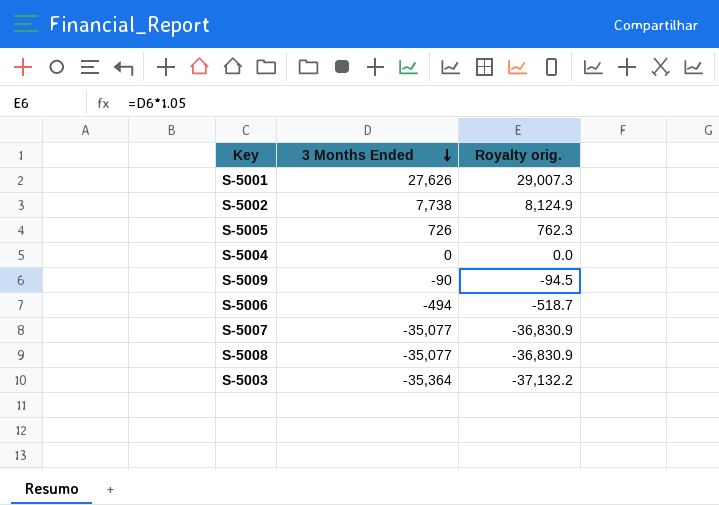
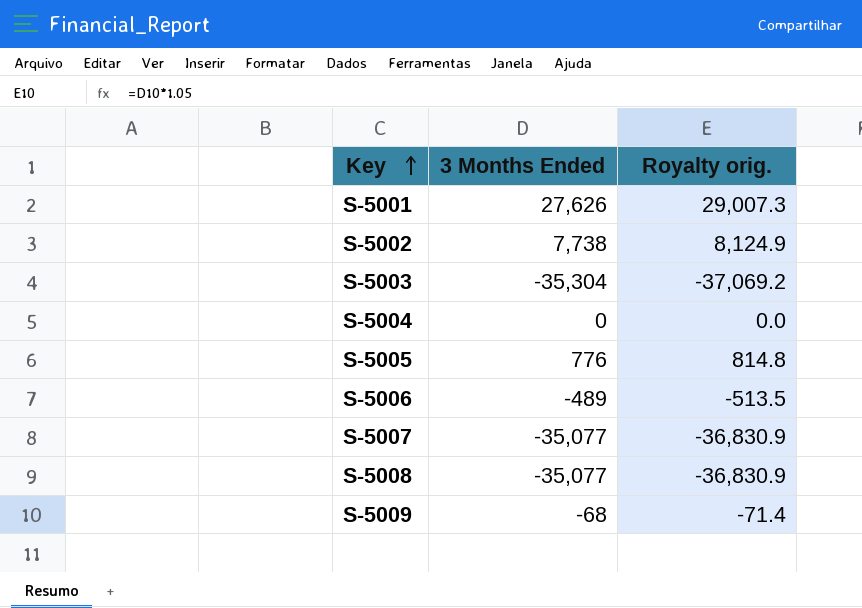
row order: 3 Months Ended descending -> Key ascending
S-5003 | 3 Months Ended: -35,364 -> -35,304
S-5003 | Royalty orig.: -37,132.2 -> -37,069.2
S-5005 | 3 Months Ended: 726 -> 776
S-5005 | Royalty orig.: 762.3 -> 814.8
S-5006 | 3 Months Ended: -494 -> -489
S-5006 | Royalty orig.: -518.7 -> -513.5
S-5009 | 3 Months Ended: -90 -> -68
S-5009 | Royalty orig.: -94.5 -> -71.4

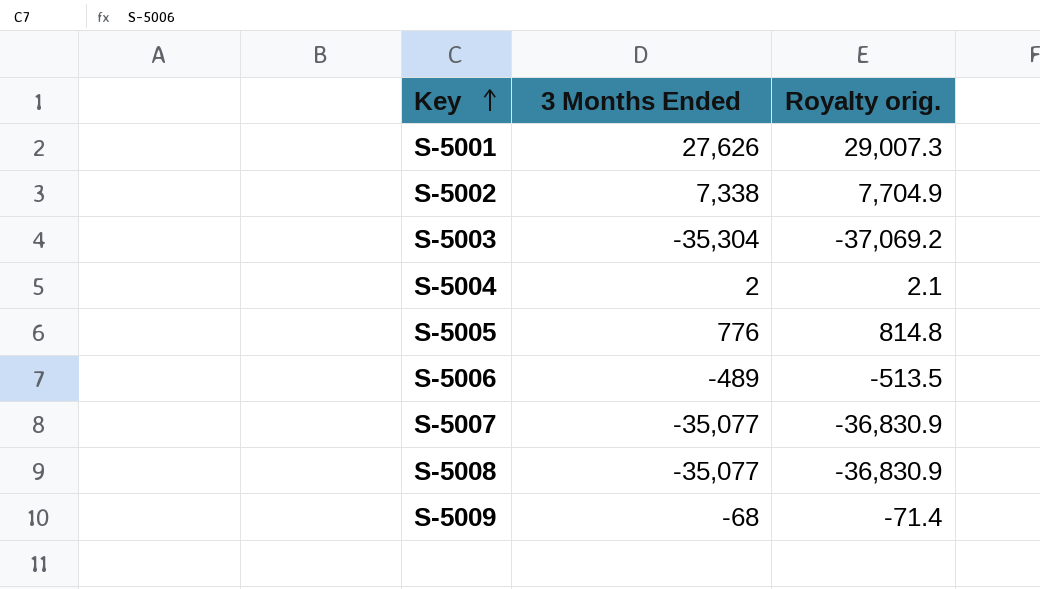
S-5002 | 3 Months Ended: 7,738 -> 7,338
S-5002 | Royalty orig.: 8,124.9 -> 7,704.9
S-5004 | 3 Months Ended: 0 -> 2
S-5004 | Royalty orig.: 0.0 -> 2.1

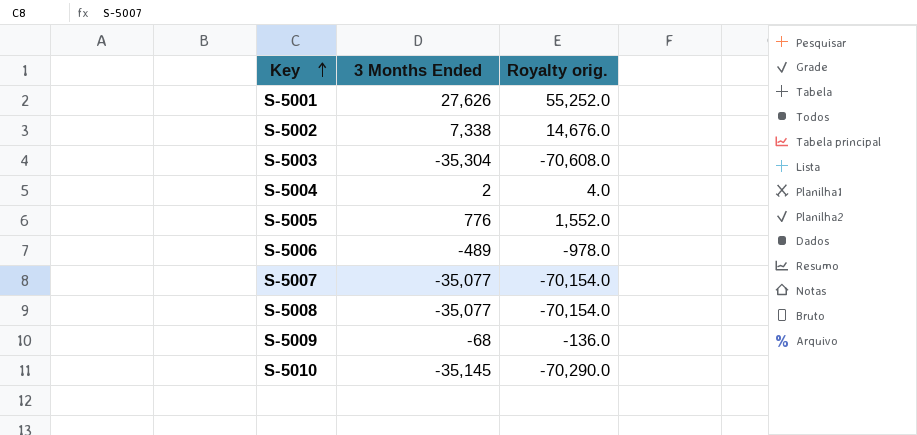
column Royalty orig. | formula: [3 Months Ended] * 1.05 -> [3 Months Ended] * 2
row S-5010: none -> -35,145 | -70,290.0

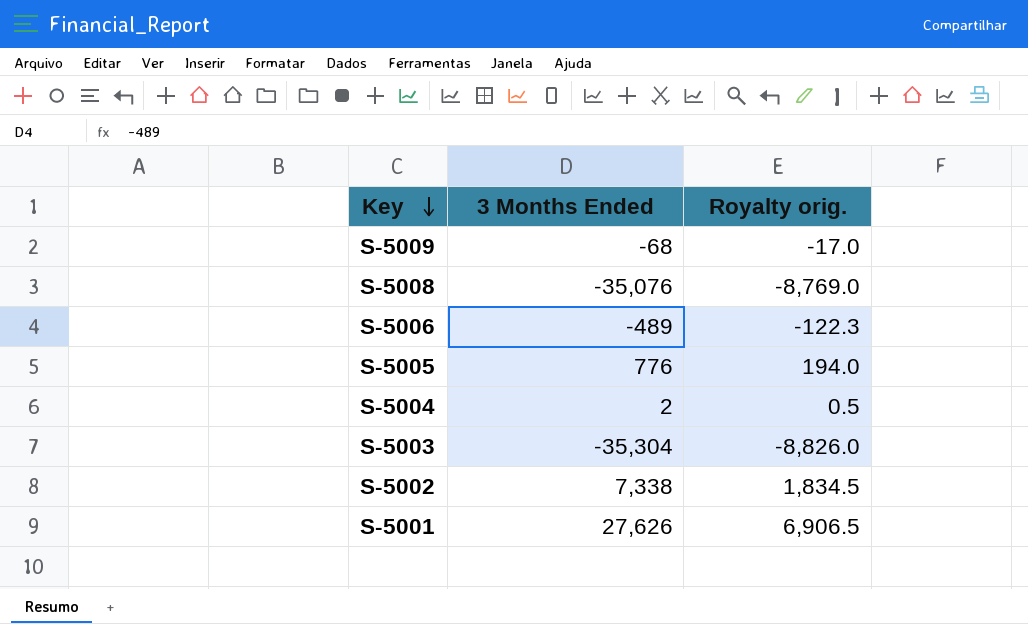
row order: Key ascending -> Key descending
column Royalty orig. | formula: [3 Months Ended] * 2 -> [3 Months Ended] * 0.25
row S-5007: -35,077 | -70,154.0 -> none
row S-5010: -35,145 | -70,290.0 -> none
S-5008 | 3 Months Ended: -35,077 -> -35,076

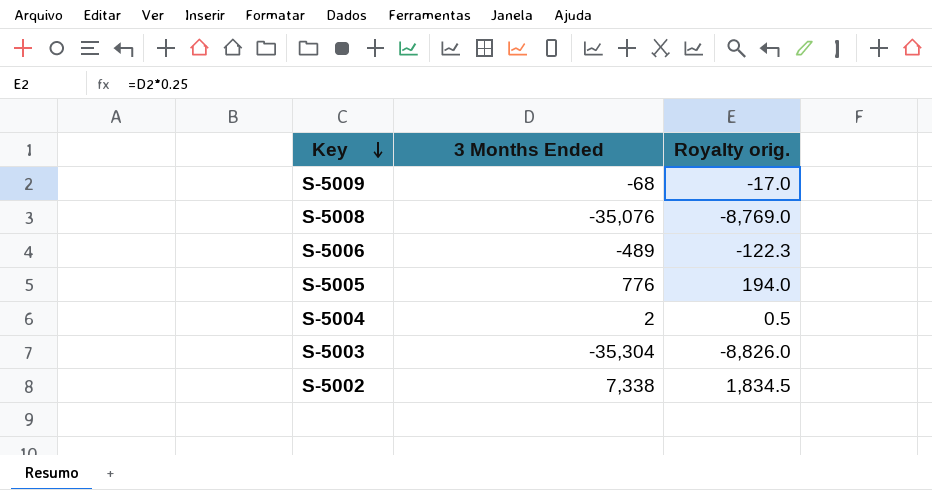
row S-5001: 27,626 | 6,906.5 -> none

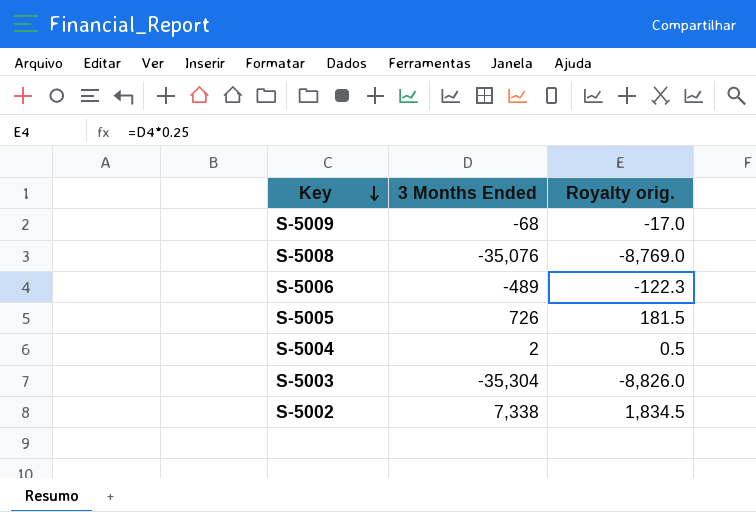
S-5005 | 3 Months Ended: 776 -> 726
S-5005 | Royalty orig.: 194.0 -> 181.5

